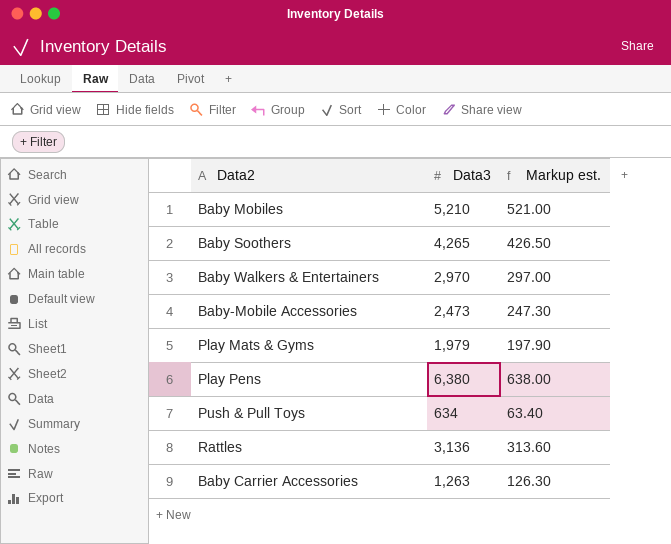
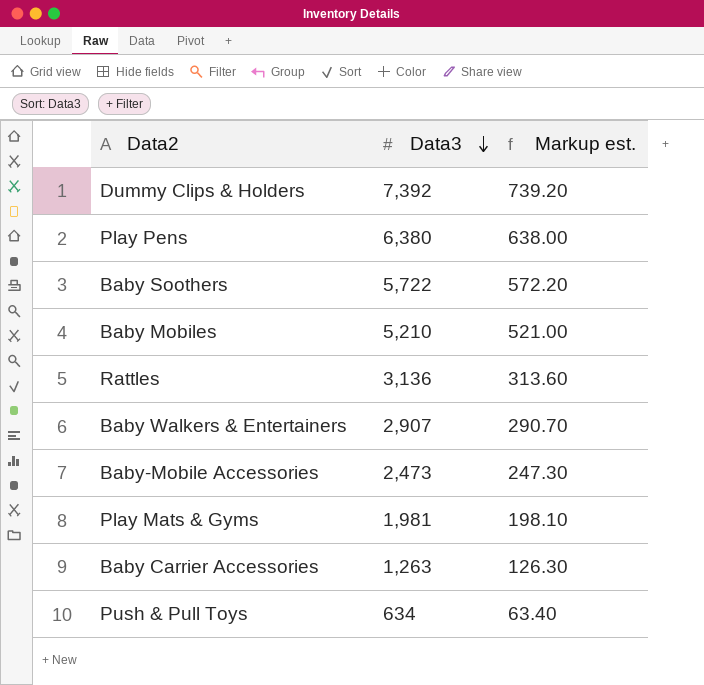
row order: none -> Data3 descending
row Dummy Clips & Holders: none -> 7,392 | 739.20
Baby Soothers | Data3: 4,265 -> 5,722
Baby Soothers | Markup est.: 426.50 -> 572.20
Baby Walkers & Entertainers | Data3: 2,970 -> 2,907
Baby Walkers & Entertainers | Markup est.: 297.00 -> 290.70
Play Mats & Gyms | Data3: 1,979 -> 1,981
Play Mats & Gyms | Markup est.: 197.90 -> 198.10

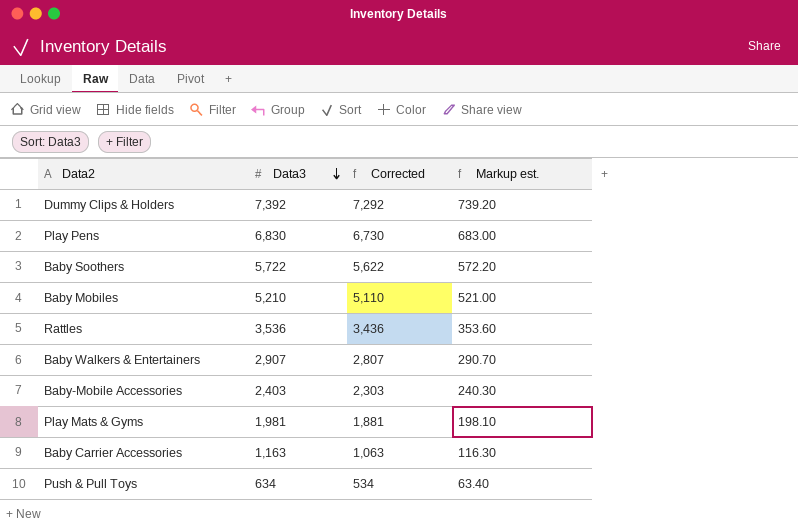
column Corrected | formula: none -> [Data3] - 100
Play Pens | Data3: 6,380 -> 6,830
Play Pens | Markup est.: 638.00 -> 683.00
Rattles | Data3: 3,136 -> 3,536
Rattles | Markup est.: 313.60 -> 353.60
Baby-Mobile Accessories | Data3: 2,473 -> 2,403
Baby-Mobile Accessories | Markup est.: 247.30 -> 240.30
Baby Carrier Accessories | Data3: 1,263 -> 1,163
Baby Carrier Accessories | Markup est.: 126.30 -> 116.30

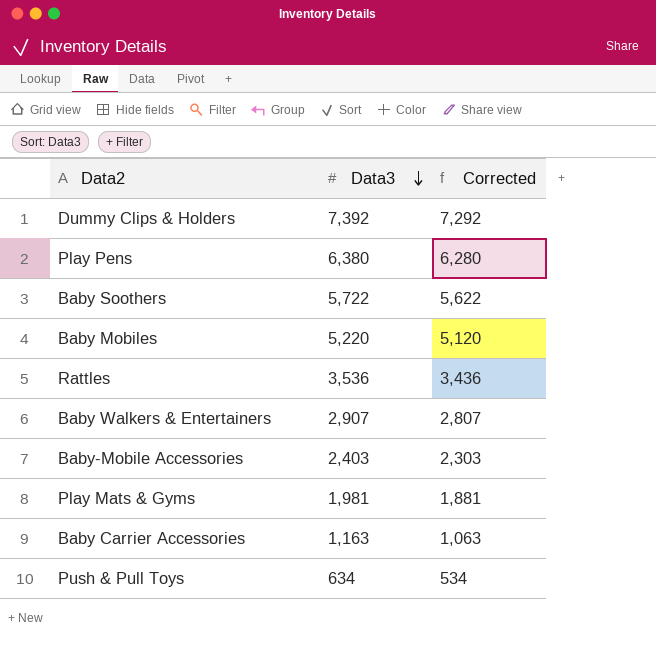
column Markup est. | formula: [Data3] * 0.1 -> none
Play Pens | Data3: 6,830 -> 6,380
Play Pens | Corrected: 6,730 -> 6,280
Baby Mobiles | Data3: 5,210 -> 5,220
Baby Mobiles | Corrected: 5,110 -> 5,120

